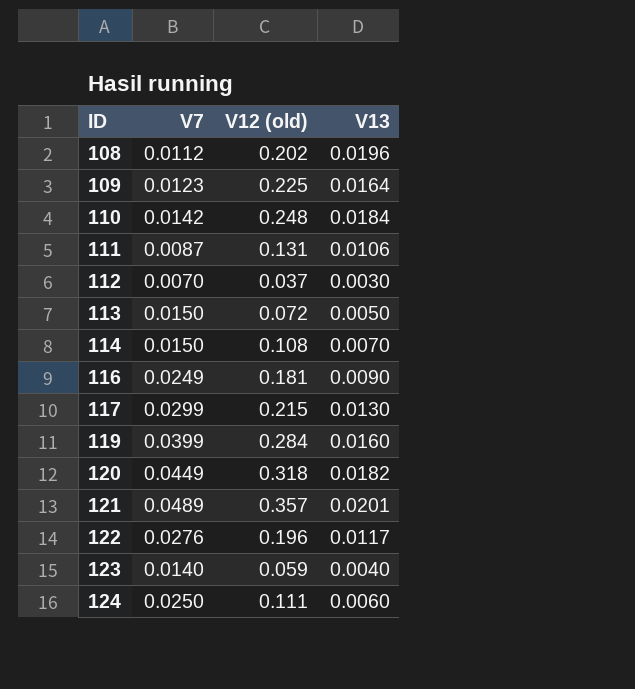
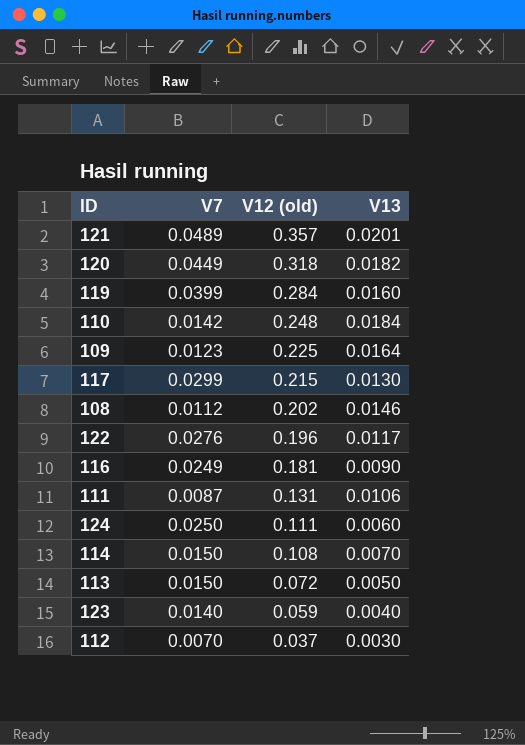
row order: ID ascending -> V12 (old) descending
108 | V13: 0.0196 -> 0.0146

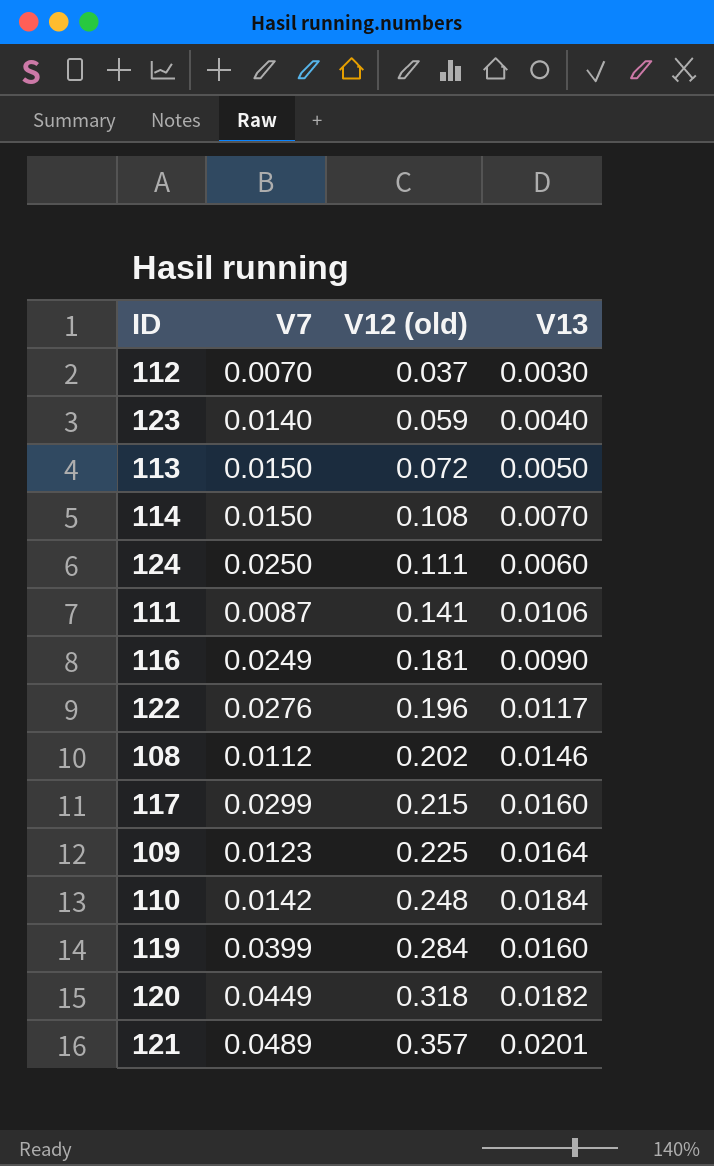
row order: V12 (old) descending -> V12 (old) ascending
111 | V12 (old): 0.131 -> 0.141
117 | V13: 0.0130 -> 0.0160

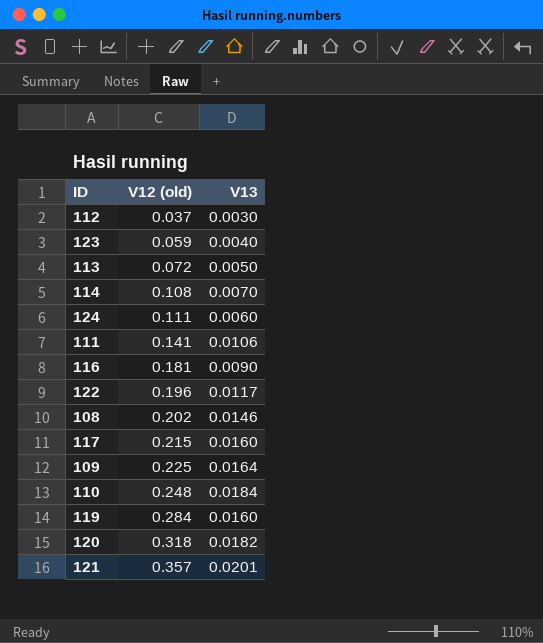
column V7 | position: 2 -> none

